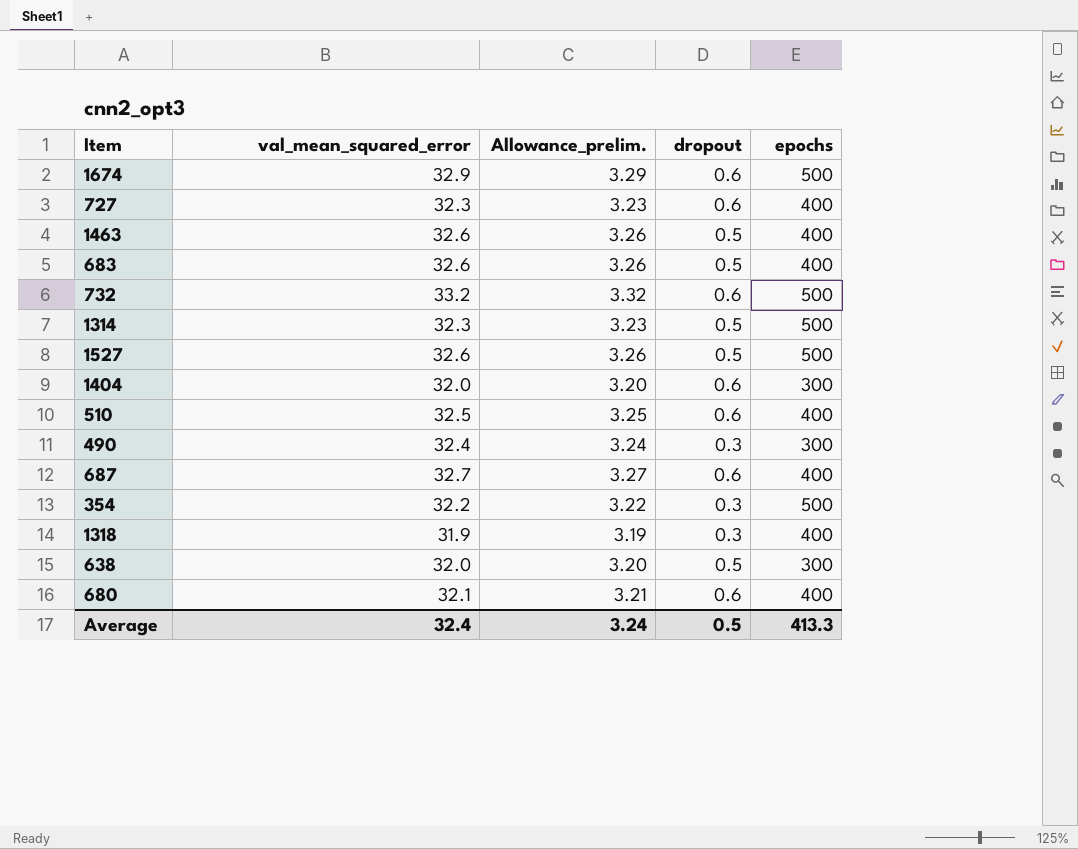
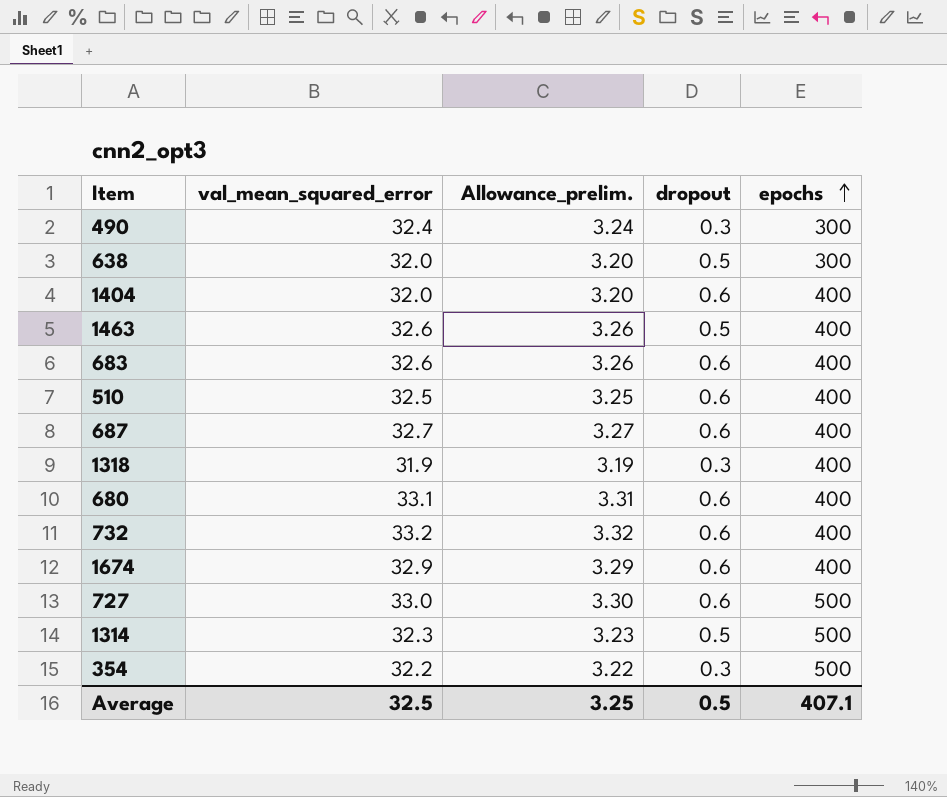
row order: none -> epochs ascending
row 1527: 32.6 | 3.26 | 0.5 | 500 -> none
1404 | epochs: 300 -> 400
683 | dropout: 0.5 -> 0.6
680 | val_mean_squared_error: 32.1 -> 33.1
680 | Allowance_prelim.: 3.21 -> 3.31
732 | epochs: 500 -> 400
1674 | epochs: 500 -> 400
727 | val_mean_squared_error: 32.3 -> 33.0
727 | Allowance_prelim.: 3.23 -> 3.30
727 | epochs: 400 -> 500
Average | val_mean_squared_error: 32.4 -> 32.5
Average | Allowance_prelim.: 3.24 -> 3.25
Average | epochs: 413.3 -> 407.1

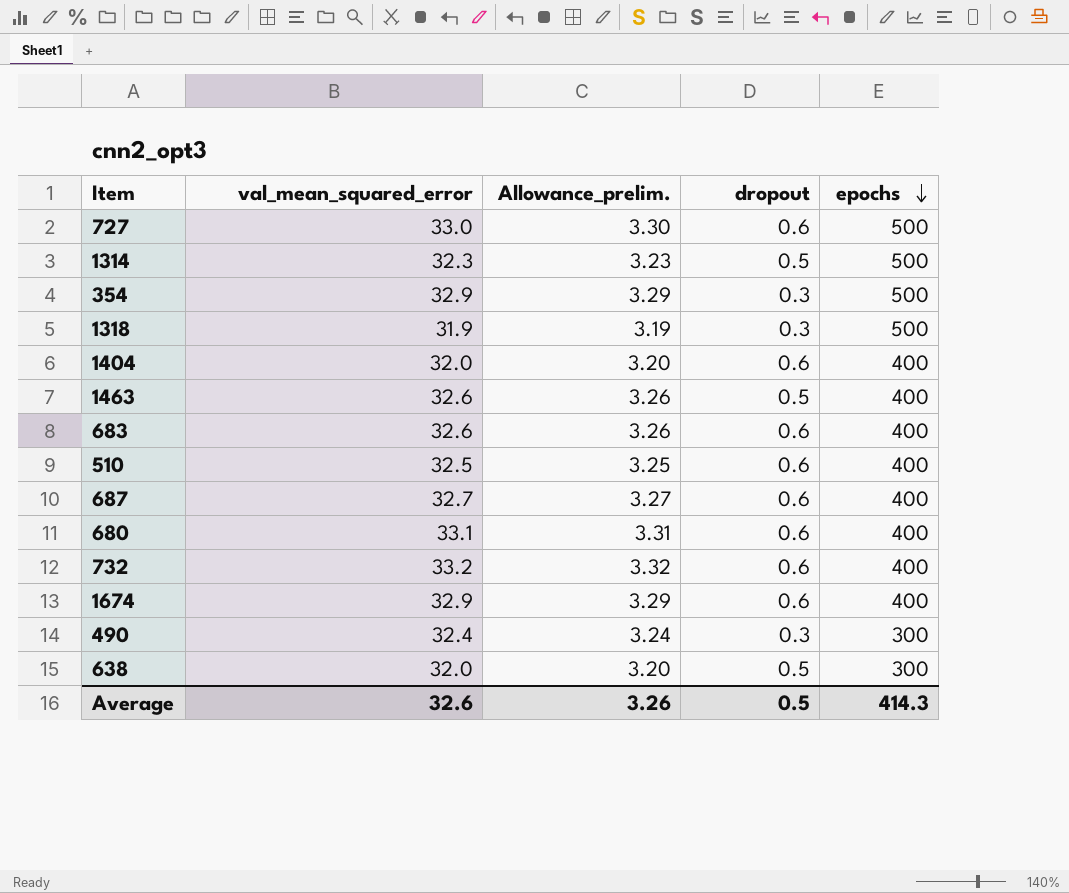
row order: epochs ascending -> epochs descending
354 | val_mean_squared_error: 32.2 -> 32.9
354 | Allowance_prelim.: 3.22 -> 3.29
1318 | epochs: 400 -> 500
Average | val_mean_squared_error: 32.5 -> 32.6
Average | Allowance_prelim.: 3.25 -> 3.26
Average | epochs: 407.1 -> 414.3

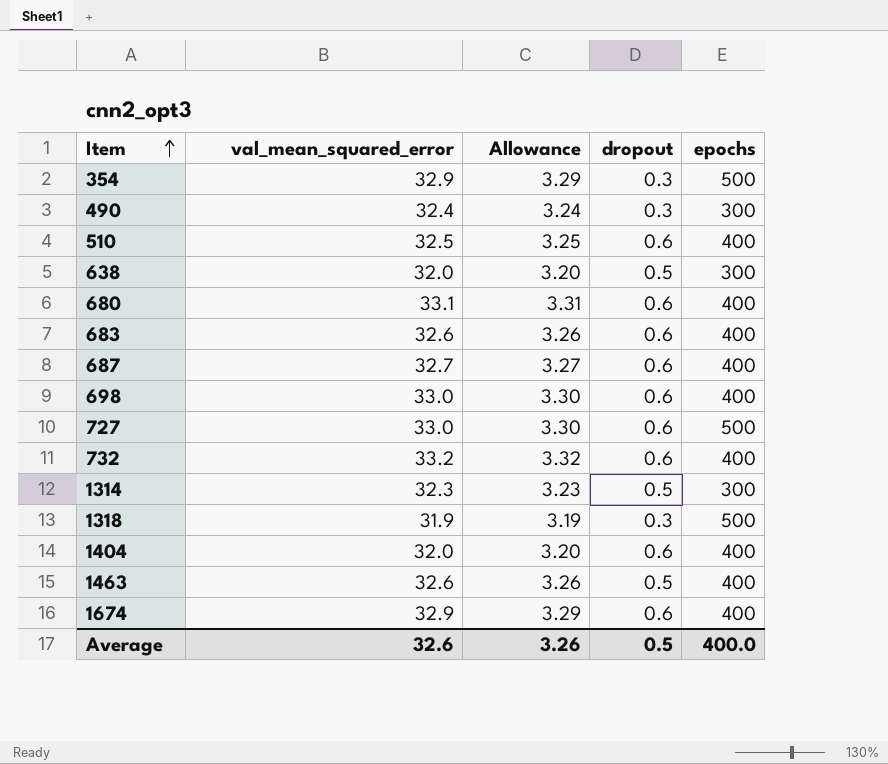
row order: epochs descending -> Item ascending
column name: Allowance_prelim. -> Allowance
row 698: none -> 33.0 | 3.30 | 0.6 | 400
1314 | epochs: 500 -> 300
Average | epochs: 414.3 -> 400.0

